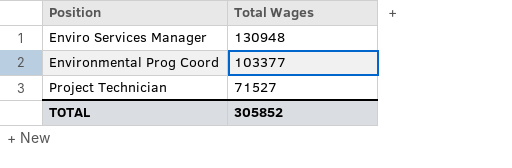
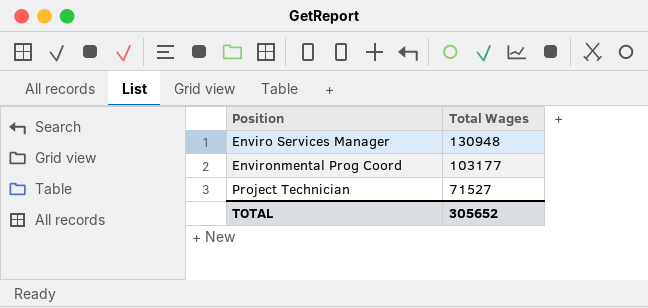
Environmental Prog Coord | Total Wages: 103377 -> 103177
TOTAL | Total Wages: 305852 -> 305652

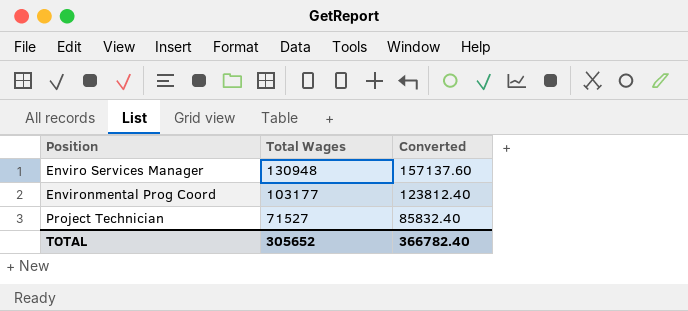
column Converted | formula: none -> [Total Wages] * 1.2

